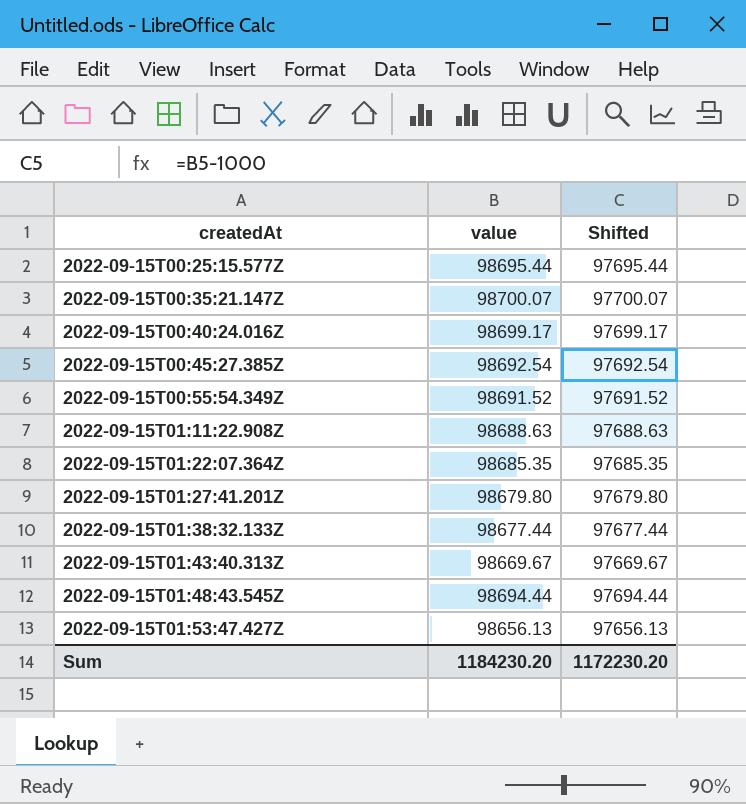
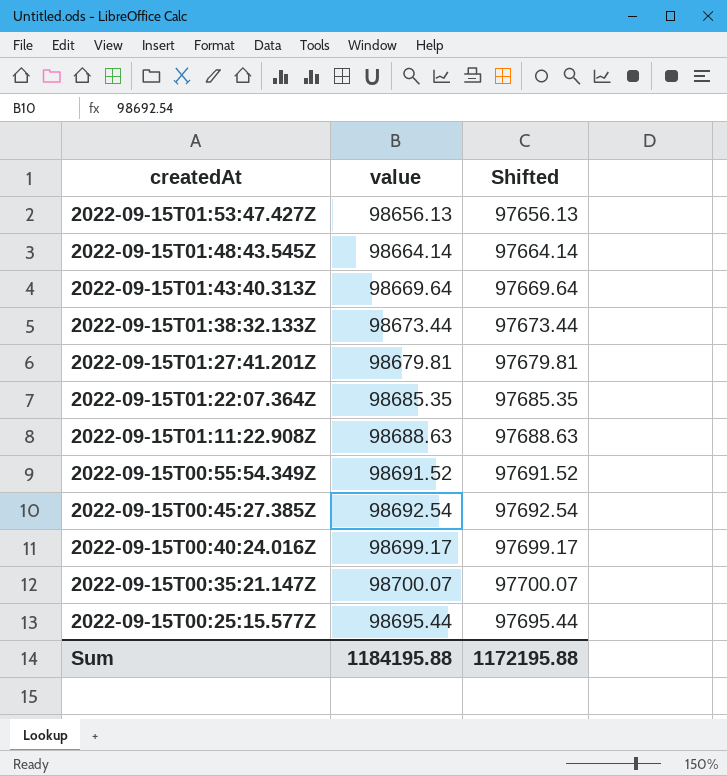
row order: createdAt ascending -> createdAt descending
2022-09-15T01:48:43.545Z | value: 98694.44 -> 98664.14
2022-09-15T01:48:43.545Z | Shifted: 97694.44 -> 97664.14
2022-09-15T01:43:40.313Z | value: 98669.67 -> 98669.64
2022-09-15T01:43:40.313Z | Shifted: 97669.67 -> 97669.64
2022-09-15T01:38:32.133Z | value: 98677.44 -> 98673.44
2022-09-15T01:38:32.133Z | Shifted: 97677.44 -> 97673.44
2022-09-15T01:27:41.201Z | value: 98679.80 -> 98679.81
2022-09-15T01:27:41.201Z | Shifted: 97679.80 -> 97679.81
Sum | value: 1184230.20 -> 1184195.88
Sum | Shifted: 1172230.20 -> 1172195.88

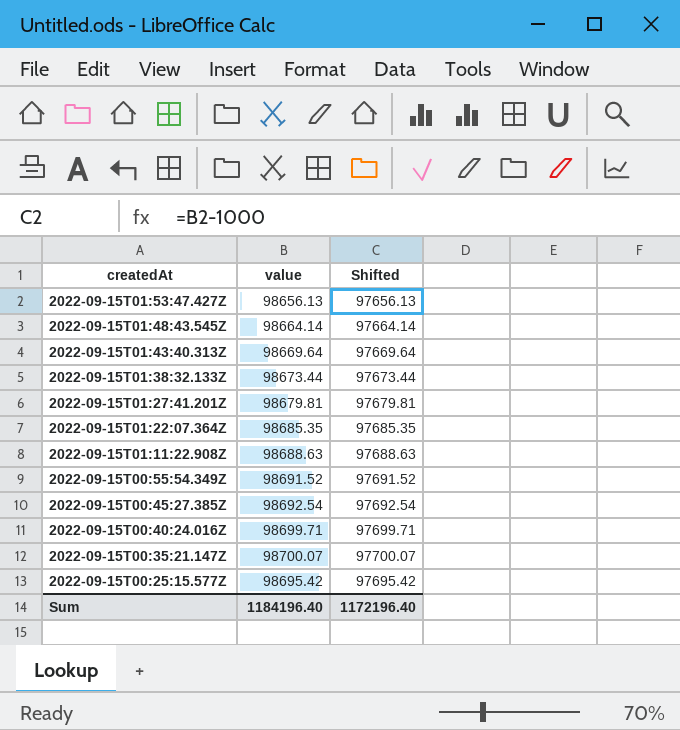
2022-09-15T00:40:24.016Z | value: 98699.17 -> 98699.71
2022-09-15T00:40:24.016Z | Shifted: 97699.17 -> 97699.71
2022-09-15T00:25:15.577Z | value: 98695.44 -> 98695.42
2022-09-15T00:25:15.577Z | Shifted: 97695.44 -> 97695.42
Sum | value: 1184195.88 -> 1184196.40
Sum | Shifted: 1172195.88 -> 1172196.40

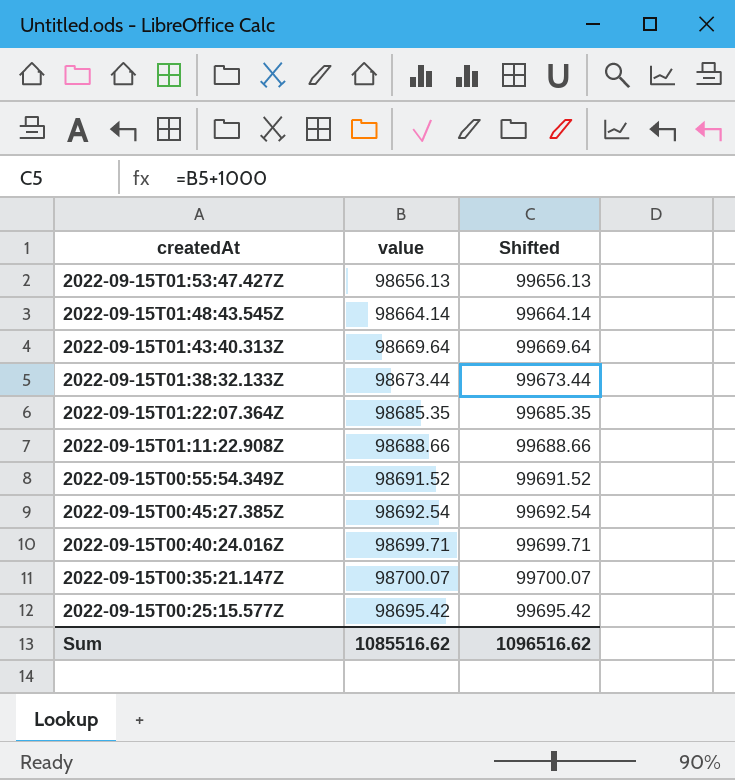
column Shifted | formula: [value] - 1000 -> [value] + 1000
row 2022-09-15T01:27:41.201Z: 98679.81 | 97679.81 -> none
2022-09-15T01:11:22.908Z | value: 98688.63 -> 98688.66
Sum | value: 1184196.40 -> 1085516.62
Sum | Shifted: 1172196.40 -> 1096516.62

